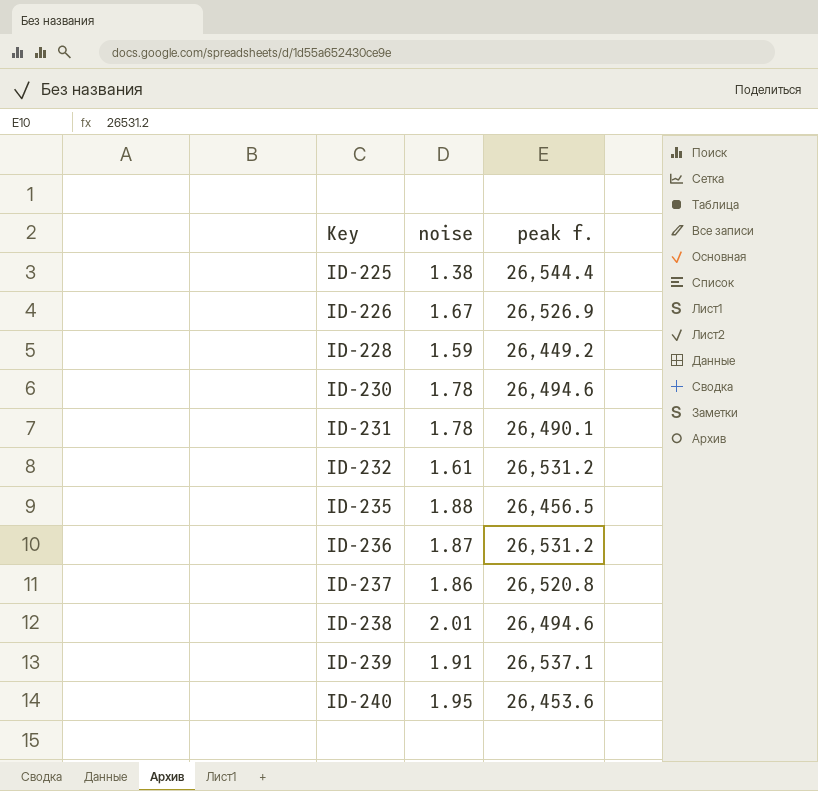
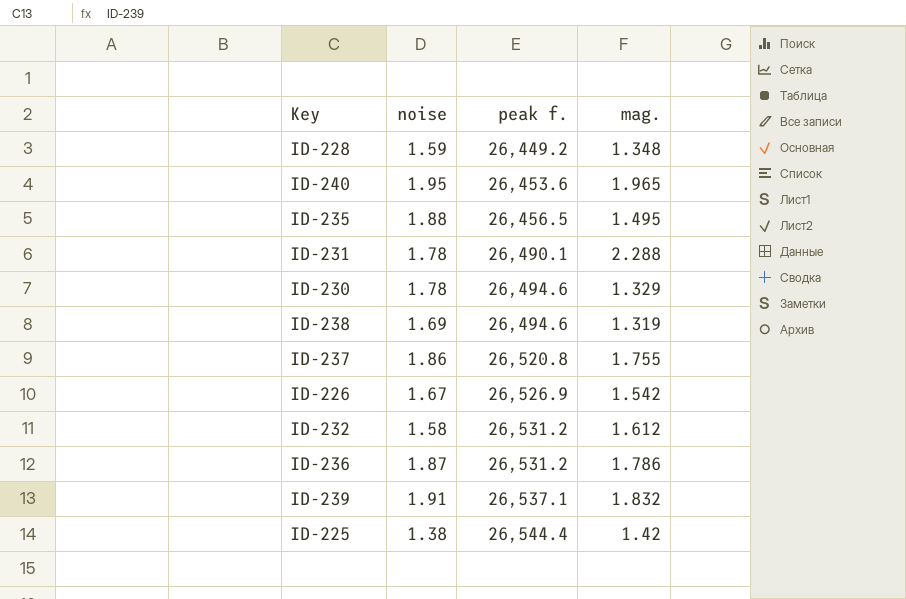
row order: Key ascending -> peak f. ascending
column mag. | position: none -> 4
ID-238 | noise: 2.01 -> 1.69
ID-232 | noise: 1.61 -> 1.58

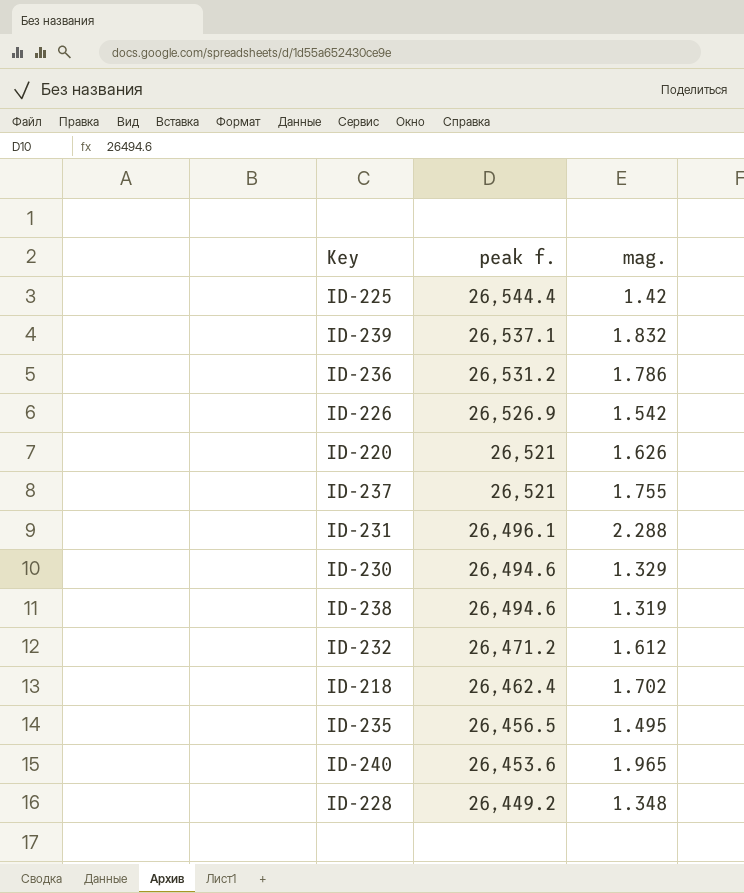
row order: peak f. ascending -> peak f. descending
column noise | position: 2 -> none
row ID-220: none -> 26,521 | 1.626
ID-237 | peak f.: 26,520.8 -> 26,521
ID-231 | peak f.: 26,490.1 -> 26,496.1
ID-232 | peak f.: 26,531.2 -> 26,471.2
row ID-218: none -> 26,462.4 | 1.702

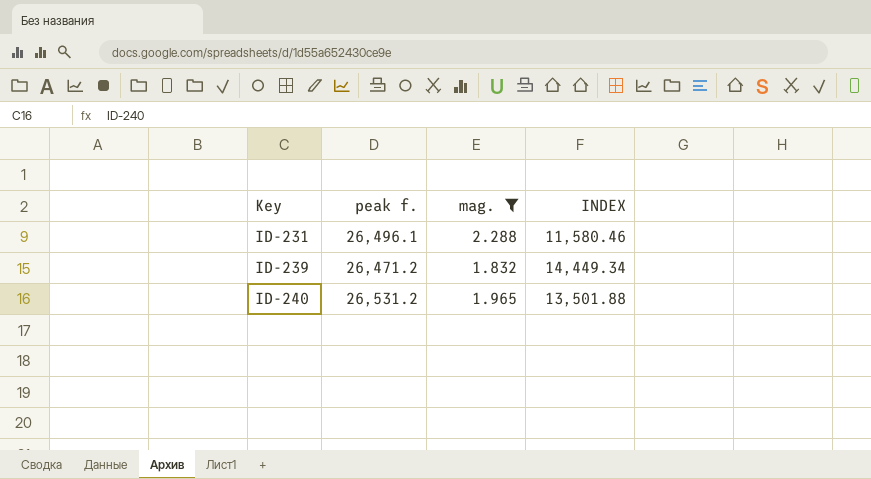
filter: none -> mag. >= 1.832
row order: peak f. descending -> Key ascending
column INDEX | formula: none -> [peak f.] / [mag.]
ID-239 | peak f.: 26,537.1 -> 26,471.2
ID-240 | peak f.: 26,453.6 -> 26,531.2

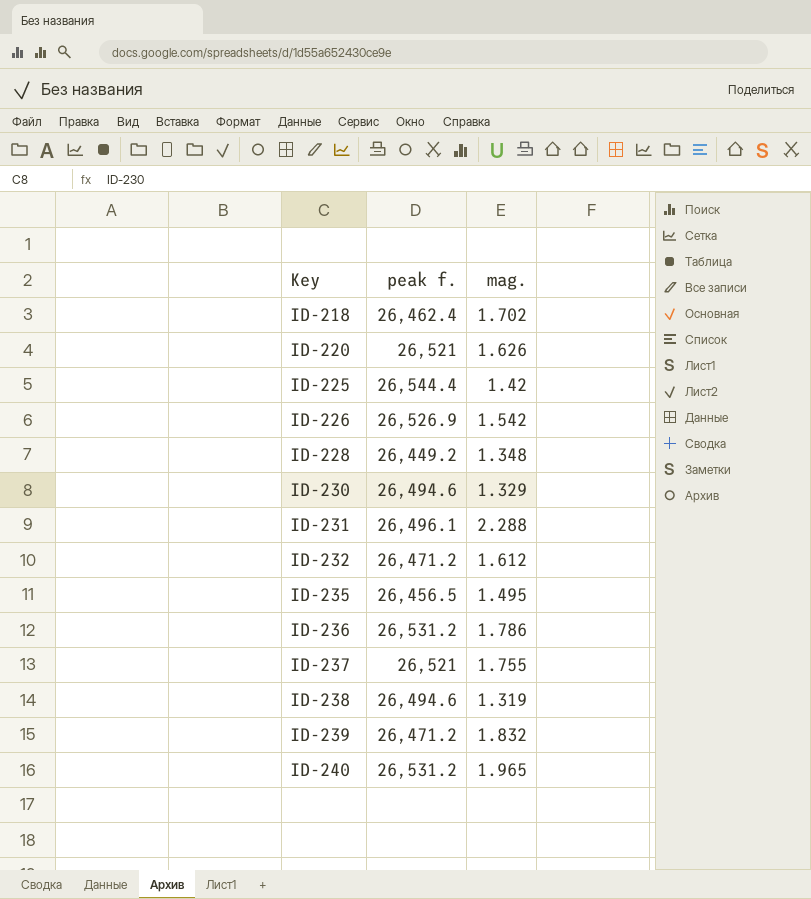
filter: mag. >= 1.832 -> none
column INDEX | formula: [peak f.] / [mag.] -> none

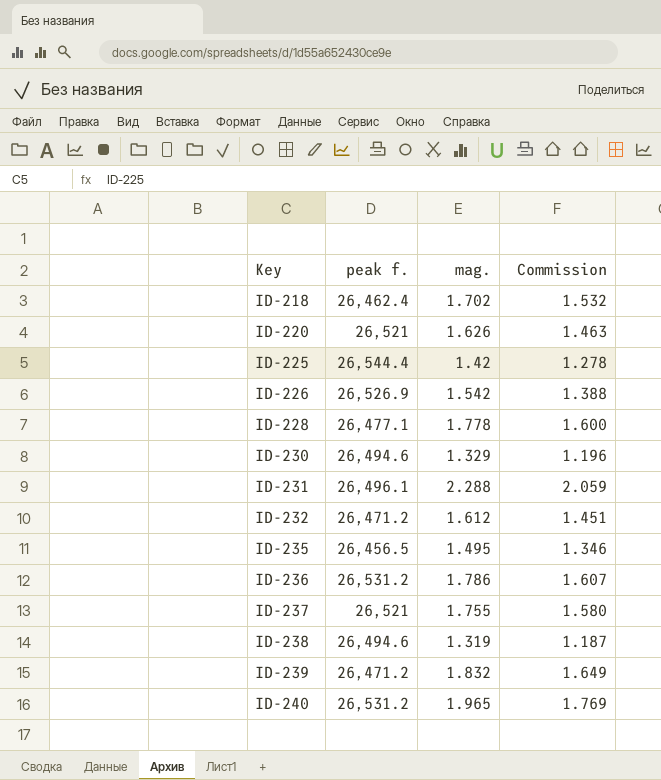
column Commission | formula: none -> [mag.] * 0.9
ID-228 | peak f.: 26,449.2 -> 26,477.1
ID-228 | mag.: 1.348 -> 1.778

